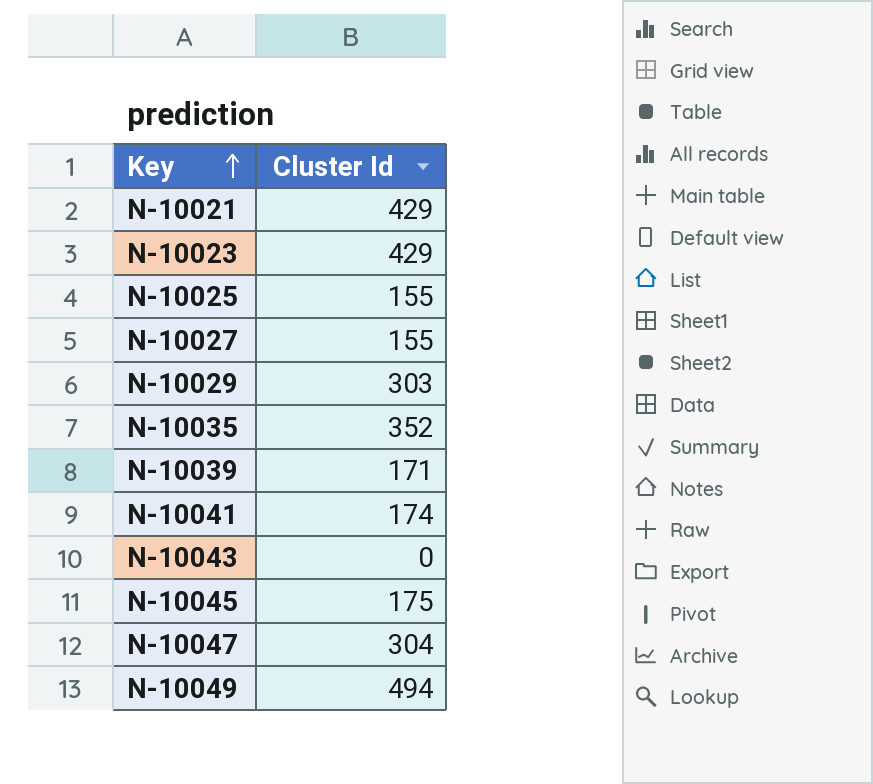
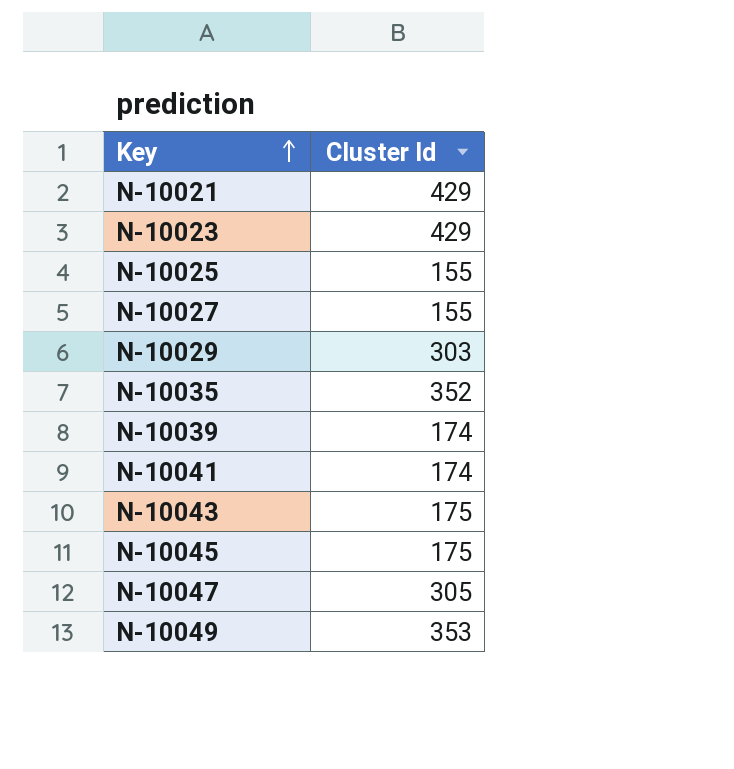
N-10039 | Cluster Id: 171 -> 174
N-10043 | Cluster Id: 0 -> 175
N-10047 | Cluster Id: 304 -> 305
N-10049 | Cluster Id: 494 -> 353

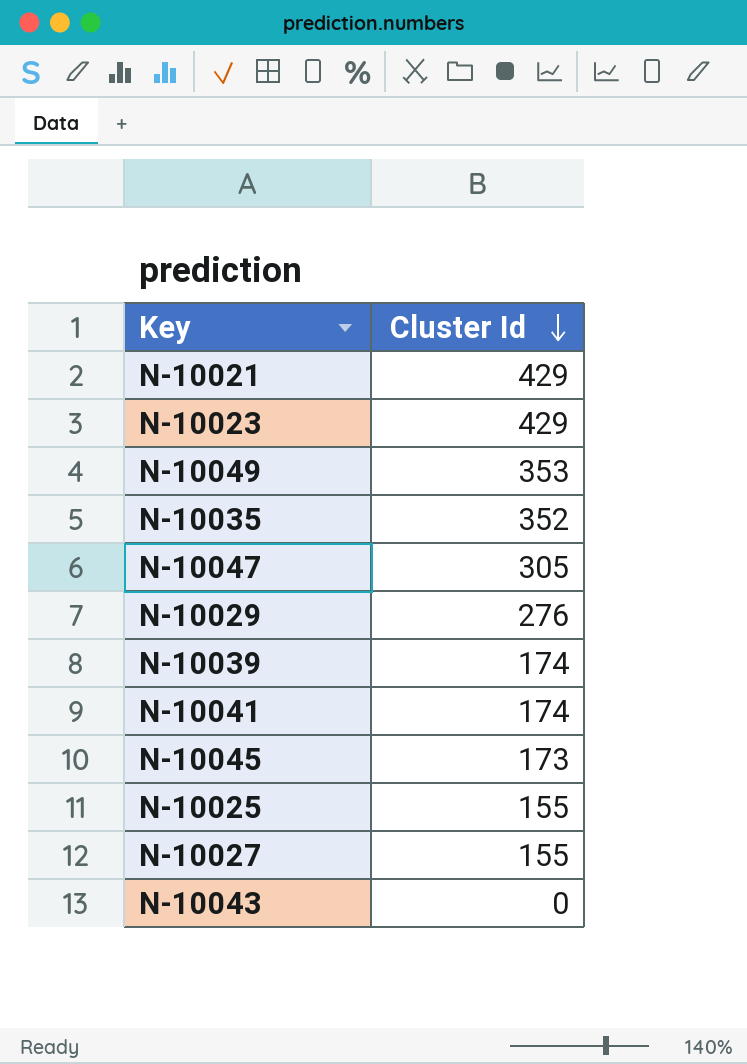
row order: Key ascending -> Cluster Id descending
N-10029 | Cluster Id: 303 -> 276
N-10045 | Cluster Id: 175 -> 173
N-10043 | Cluster Id: 175 -> 0

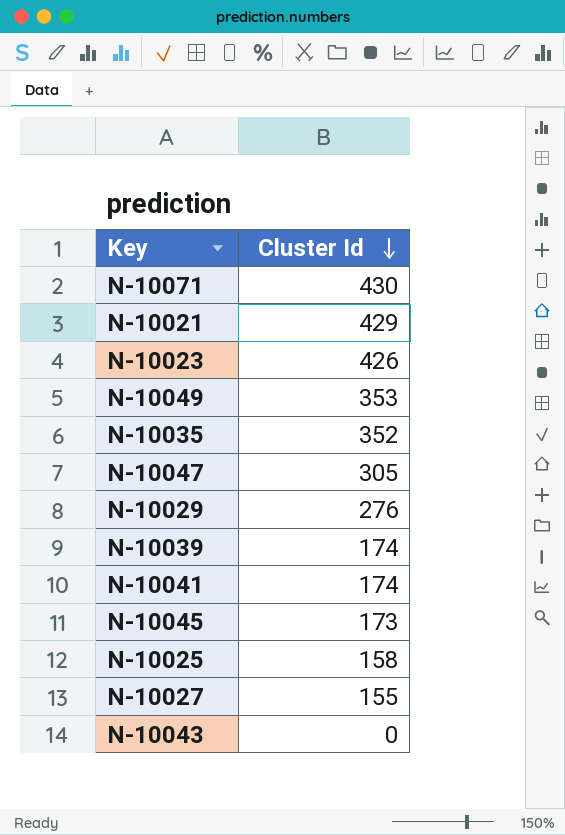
row N-10071: none -> 430
N-10023 | Cluster Id: 429 -> 426
N-10025 | Cluster Id: 155 -> 158

